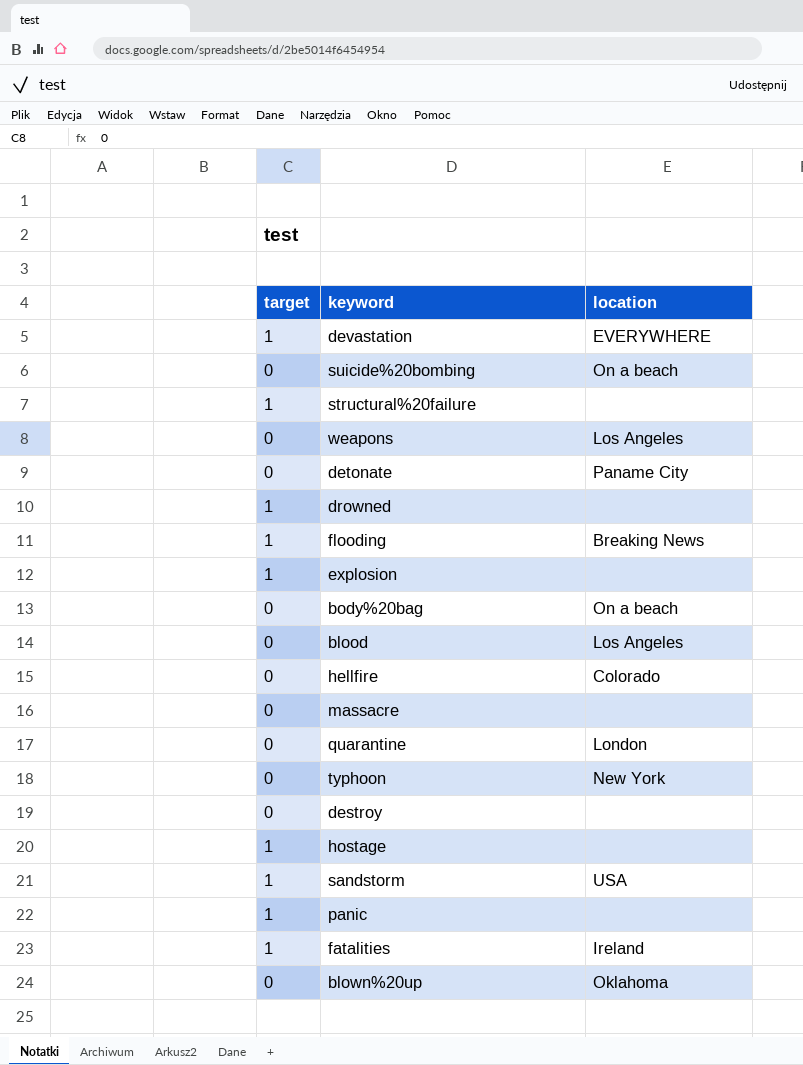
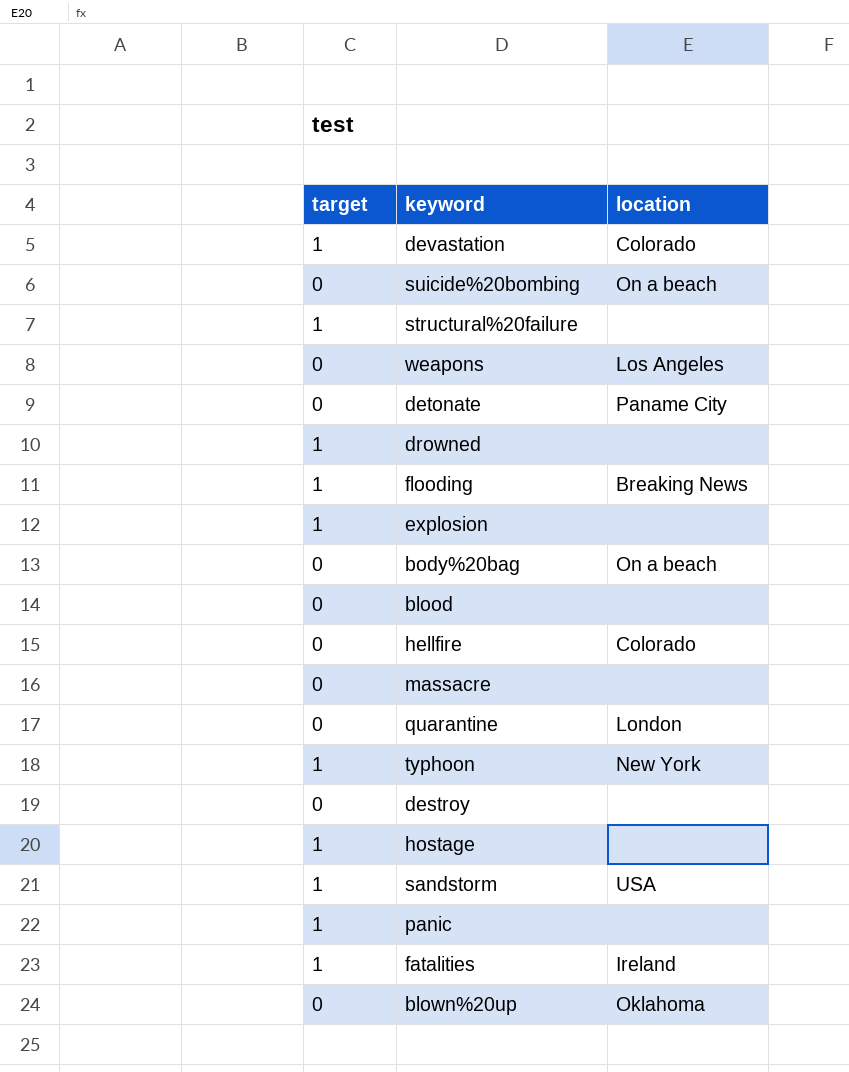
devastation | location: EVERYWHERE -> Colorado
blood | location: Los Angeles -> none
typhoon | target: 0 -> 1

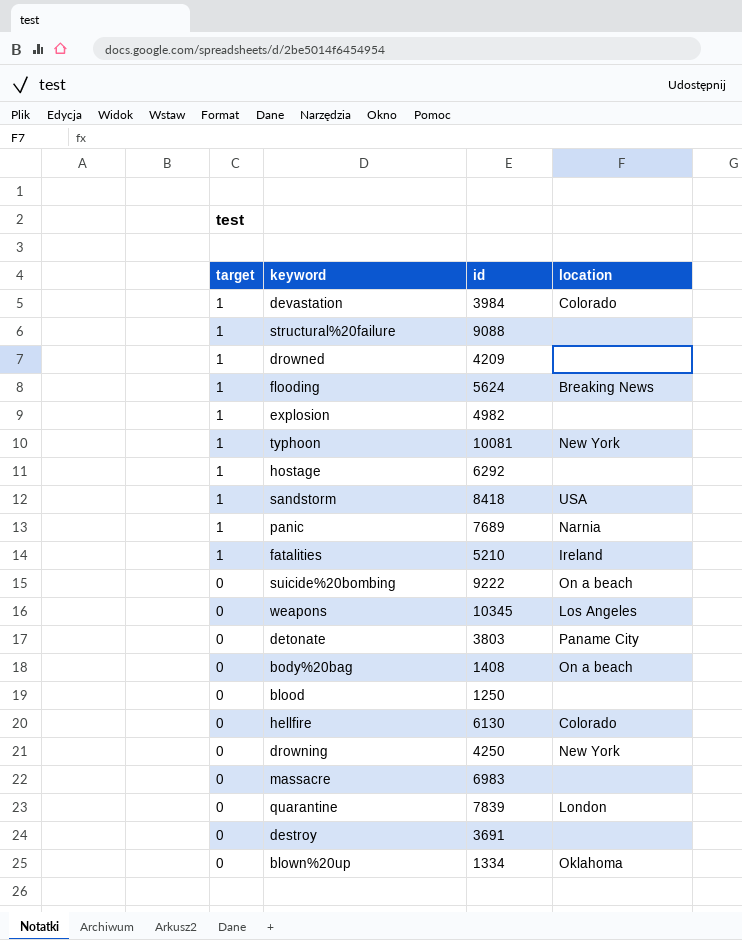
row order: none -> target descending
column id | position: none -> 3
panic | location: none -> Narnia
row drowning: none -> 0 | 4250 | New York

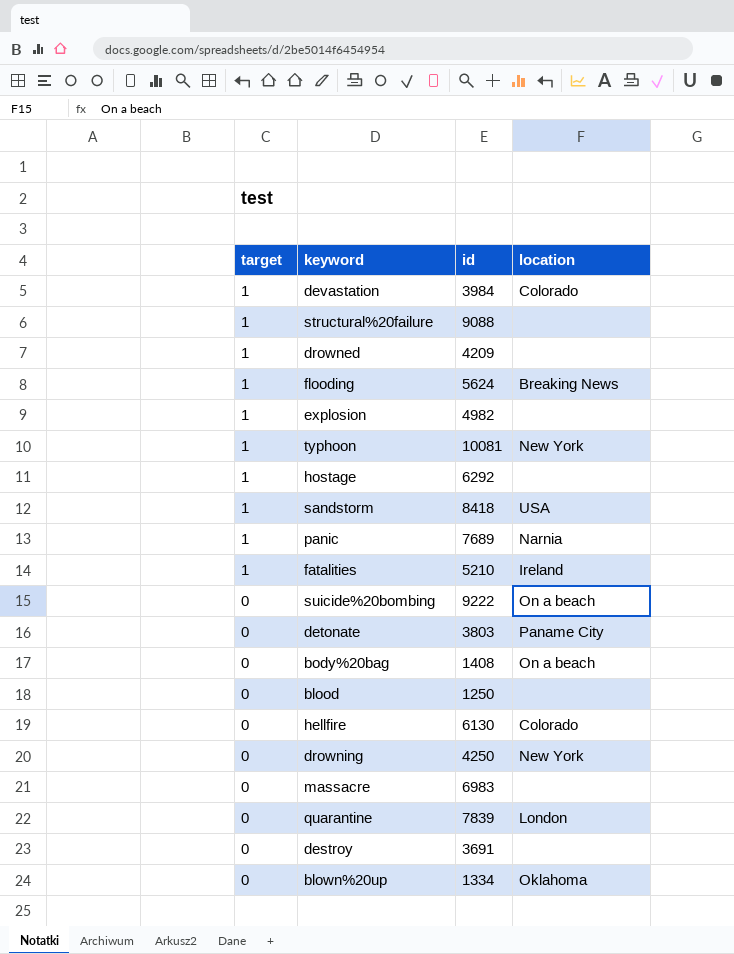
row weapons: 0 | 10345 | Los Angeles -> none

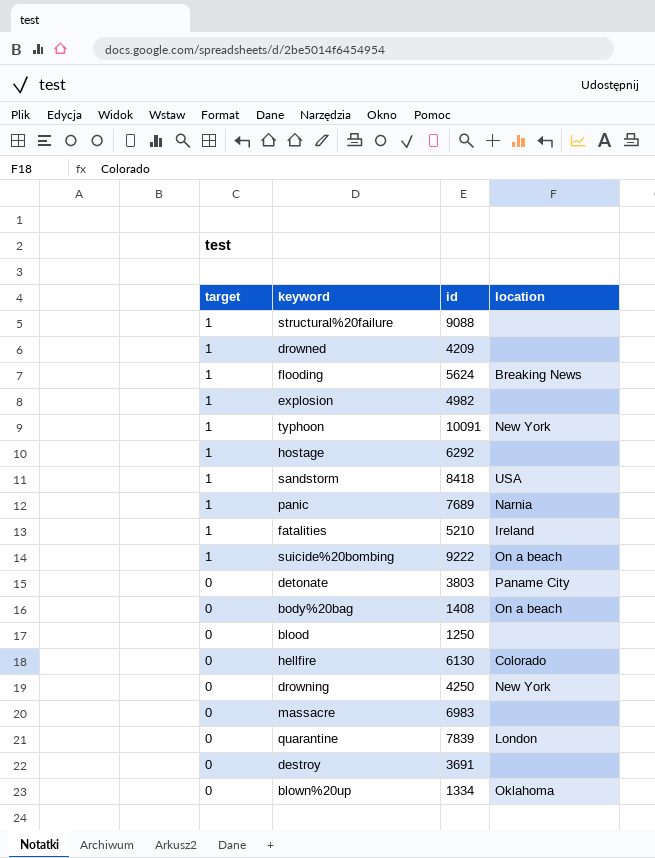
row devastation: 1 | 3984 | Colorado -> none
typhoon | id: 10081 -> 10091
suicide%20bombing | target: 0 -> 1

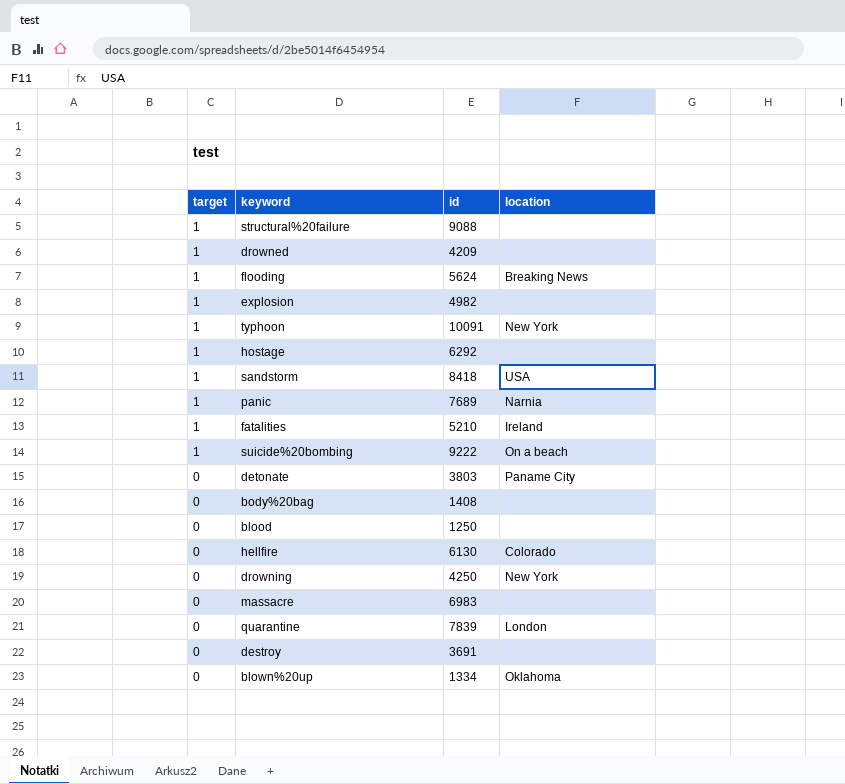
body%20bag | location: On a beach -> none

